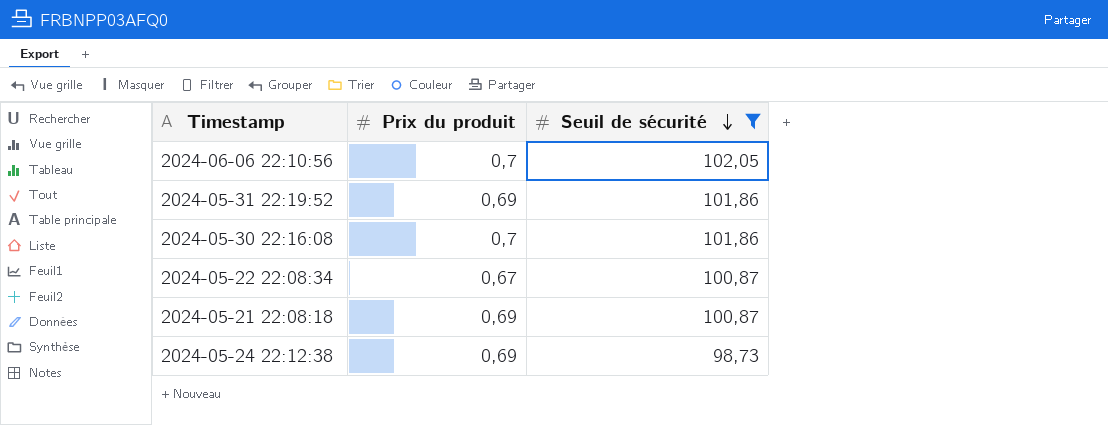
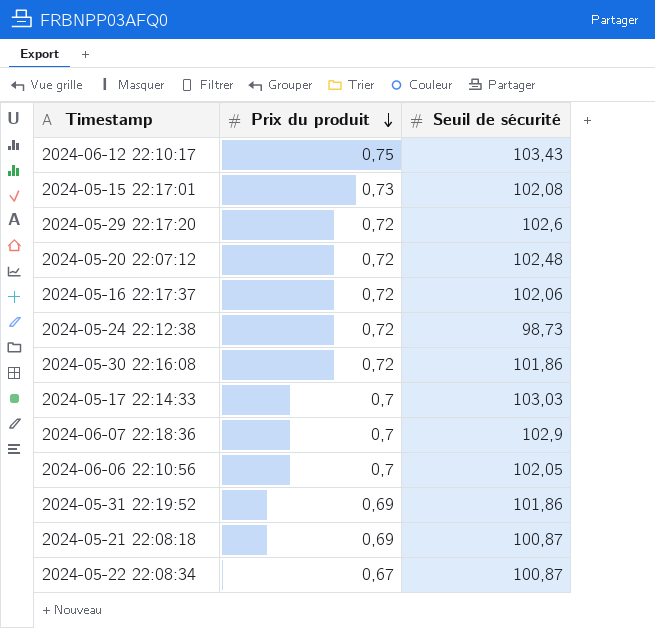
filter: Seuil de sécurité <= 102,05 -> none
row order: Seuil de sécurité descending -> Prix du produit descending
2024-05-24 22:12:38 | Prix du produit: 0,69 -> 0,72
2024-05-30 22:16:08 | Prix du produit: 0,7 -> 0,72

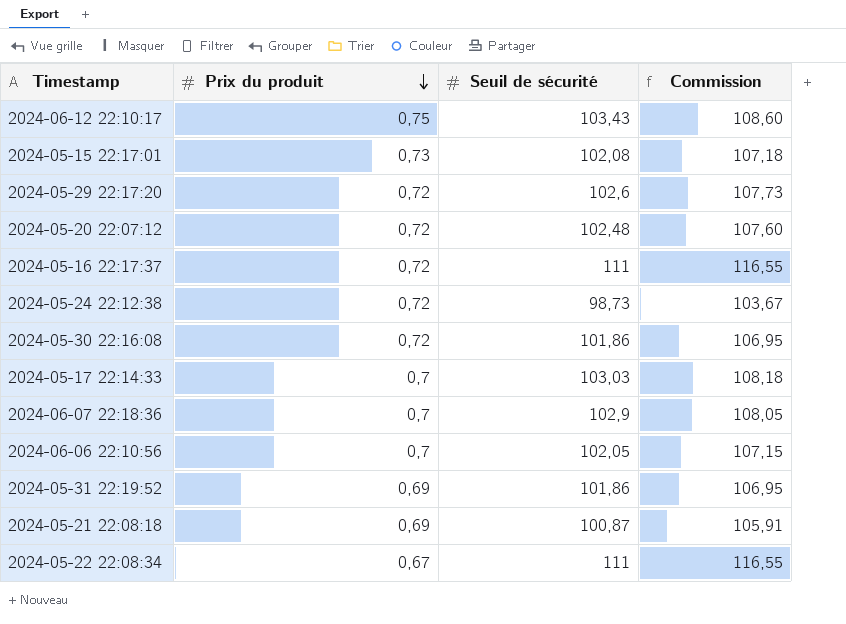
column Commission | formula: none -> [Seuil de sécurité] * 1,05
2024-05-16 22:17:37 | Seuil de sécurité: 102,06 -> 111
2024-05-22 22:08:34 | Seuil de sécurité: 100,87 -> 111

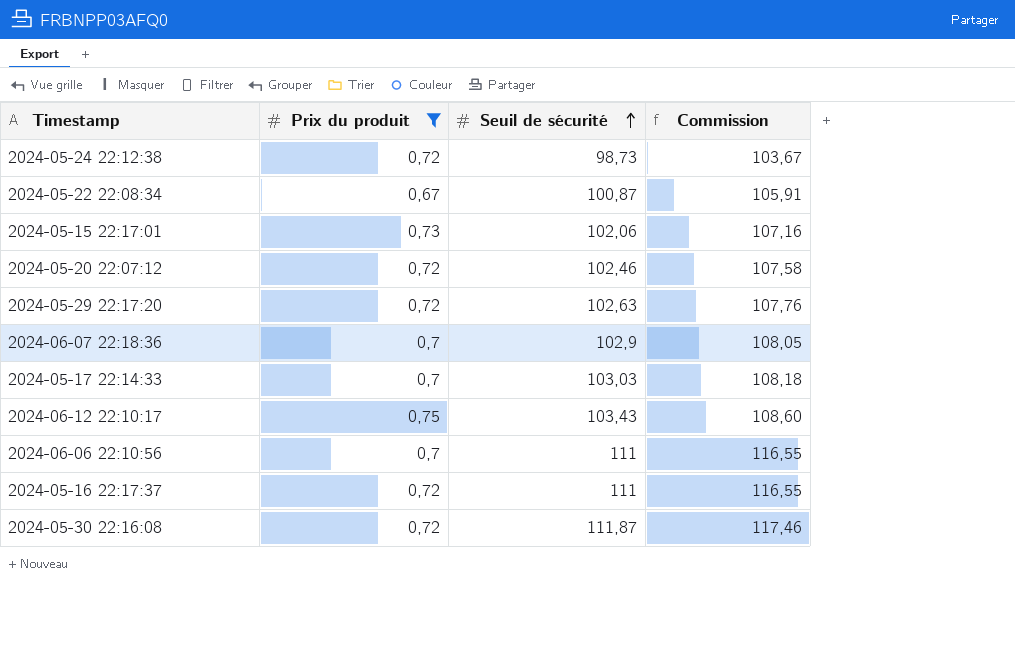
filter: none -> Prix du produit != 0,69
row order: Prix du produit descending -> Seuil de sécurité ascending
2024-05-22 22:08:34 | Seuil de sécurité: 111 -> 100,87
2024-05-22 22:08:34 | Commission: 116,55 -> 105,91
2024-05-15 22:17:01 | Seuil de sécurité: 102,08 -> 102,06
2024-05-15 22:17:01 | Commission: 107,18 -> 107,16
2024-05-20 22:07:12 | Seuil de sécurité: 102,48 -> 102,46
2024-05-20 22:07:12 | Commission: 107,60 -> 107,58
2024-05-29 22:17:20 | Seuil de sécurité: 102,6 -> 102,63
2024-05-29 22:17:20 | Commission: 107,73 -> 107,76
2024-06-06 22:10:56 | Seuil de sécurité: 102,05 -> 111
2024-06-06 22:10:56 | Commission: 107,15 -> 116,55
2024-05-30 22:16:08 | Seuil de sécurité: 101,86 -> 111,87
2024-05-30 22:16:08 | Commission: 106,95 -> 117,46

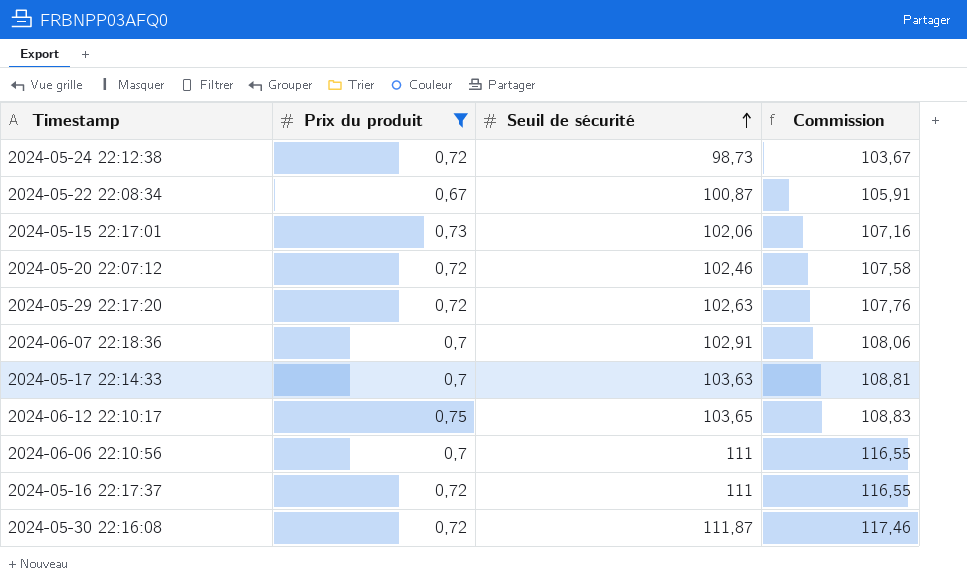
2024-06-07 22:18:36 | Seuil de sécurité: 102,9 -> 102,91
2024-06-07 22:18:36 | Commission: 108,05 -> 108,06
2024-05-17 22:14:33 | Seuil de sécurité: 103,03 -> 103,63
2024-05-17 22:14:33 | Commission: 108,18 -> 108,81
2024-06-12 22:10:17 | Seuil de sécurité: 103,43 -> 103,65
2024-06-12 22:10:17 | Commission: 108,60 -> 108,83

